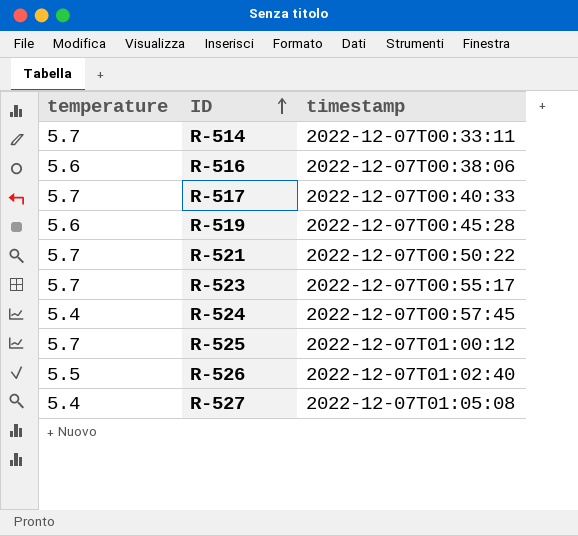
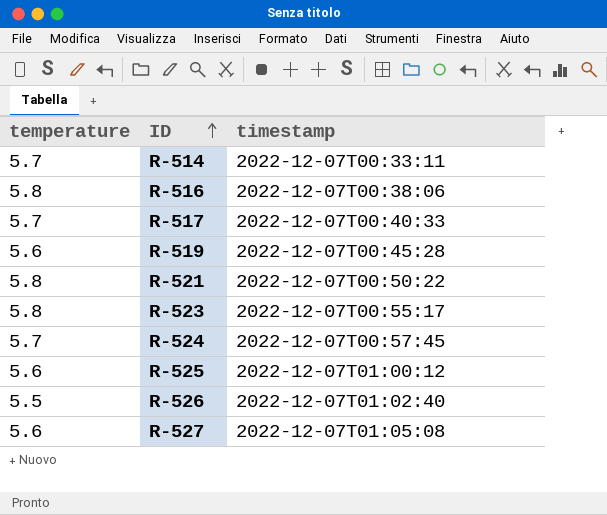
R-516 | temperature: 5.6 -> 5.8
R-521 | temperature: 5.7 -> 5.8
R-523 | temperature: 5.7 -> 5.8
R-524 | temperature: 5.4 -> 5.7
R-525 | temperature: 5.7 -> 5.6
R-527 | temperature: 5.4 -> 5.6

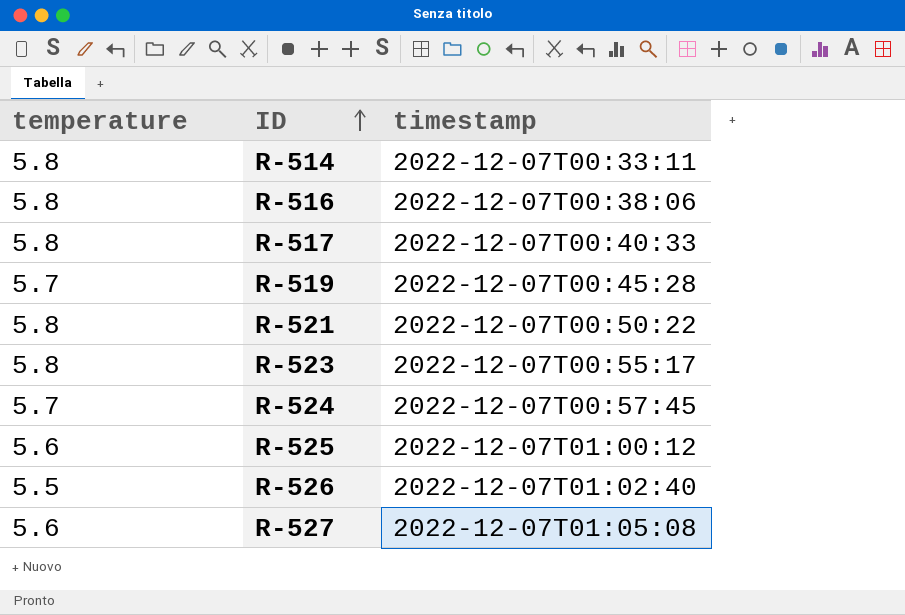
R-514 | temperature: 5.7 -> 5.8
R-517 | temperature: 5.7 -> 5.8
R-519 | temperature: 5.6 -> 5.7

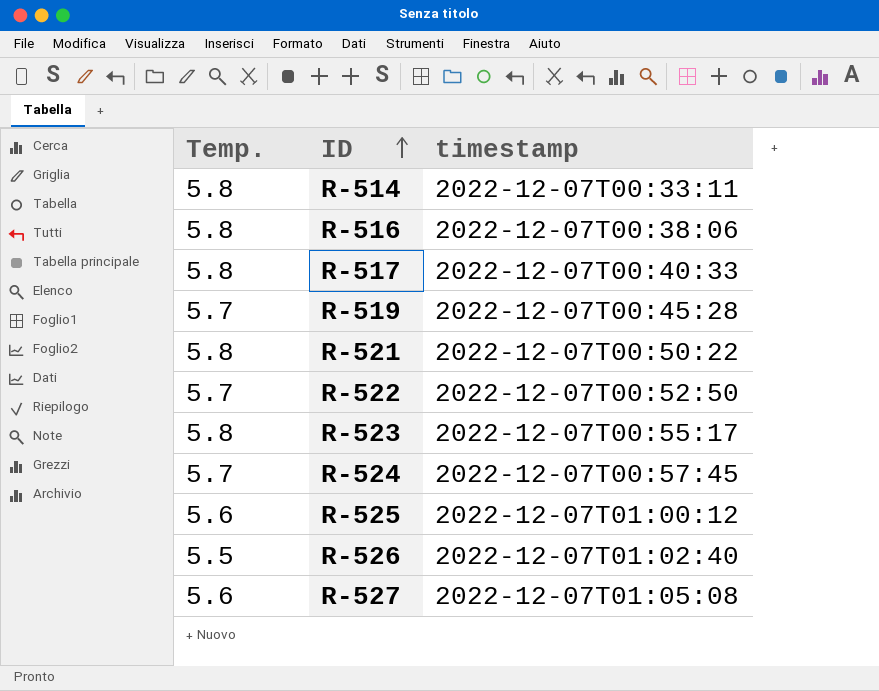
column name: temperature -> Temp.
row R-522: none -> 5.7 | 2022-12-07T00:52:50

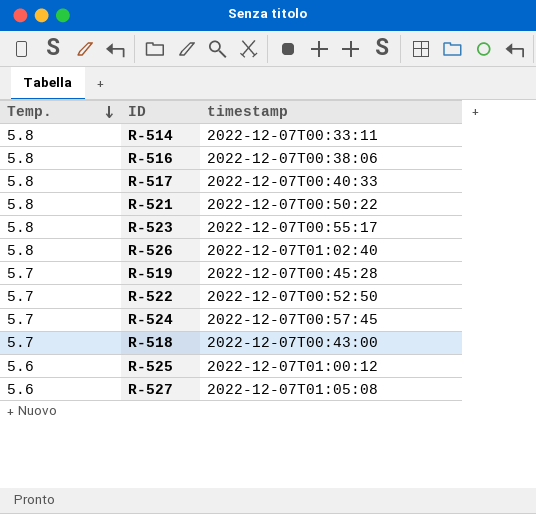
row order: ID ascending -> Temp. descending
R-526 | Temp.: 5.5 -> 5.8
row R-518: none -> 5.7 | 2022-12-07T00:43:00

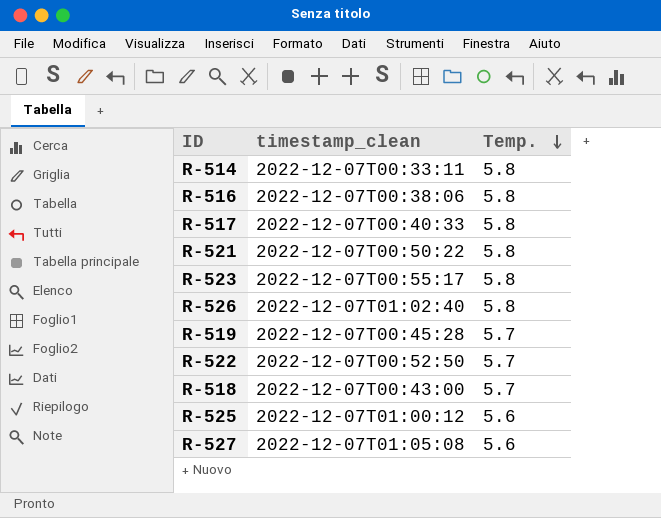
column name: timestamp -> timestamp_clean
column Temp. | position: 1 -> 3
row R-524: 5.7 | 2022-12-07T00:57:45 -> none

